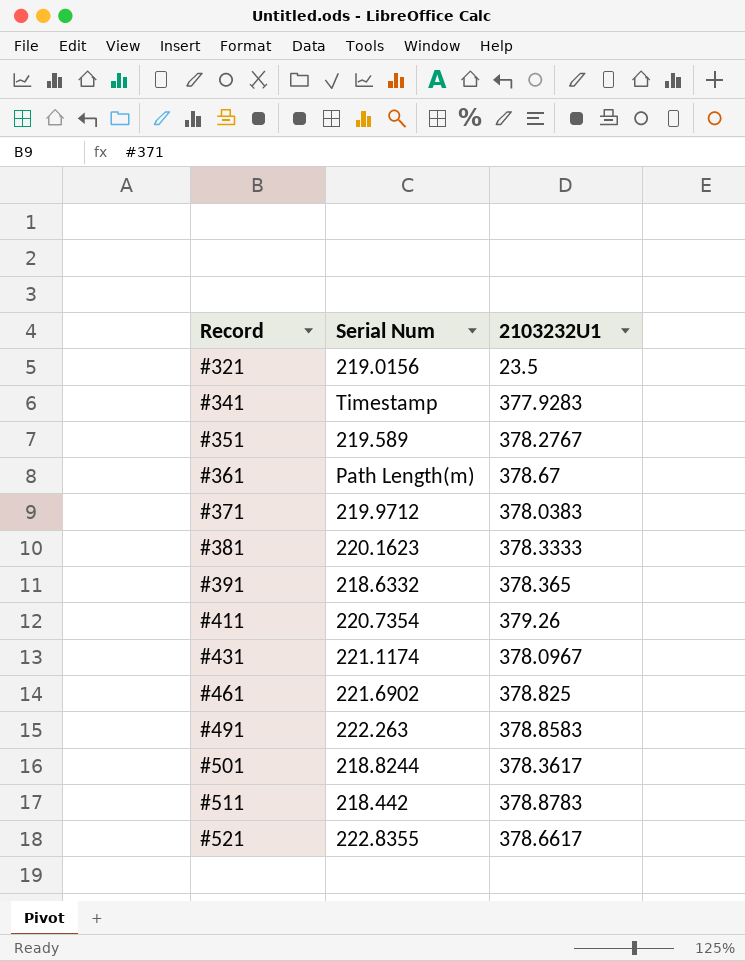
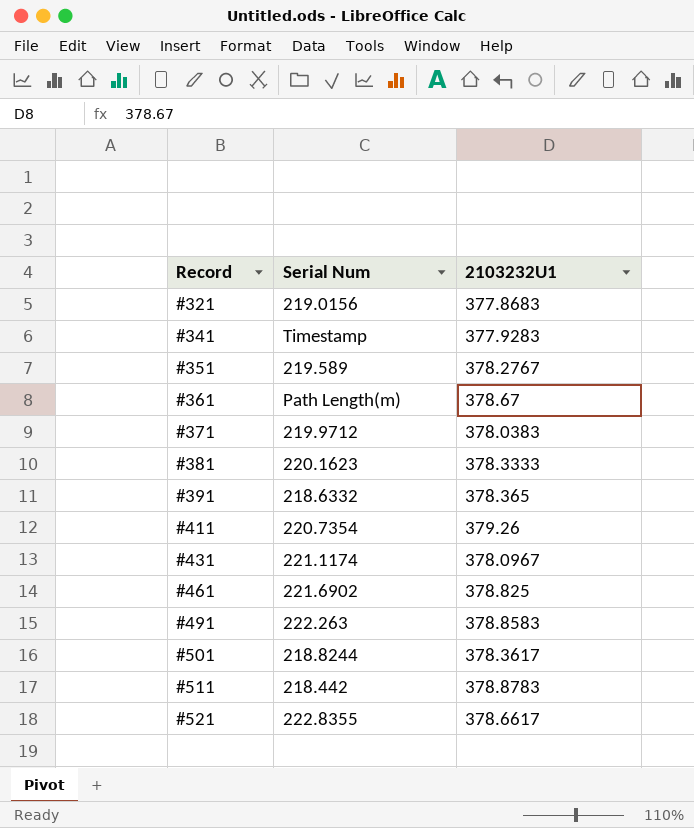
#321 | 2103232U1: 23.5 -> 377.8683

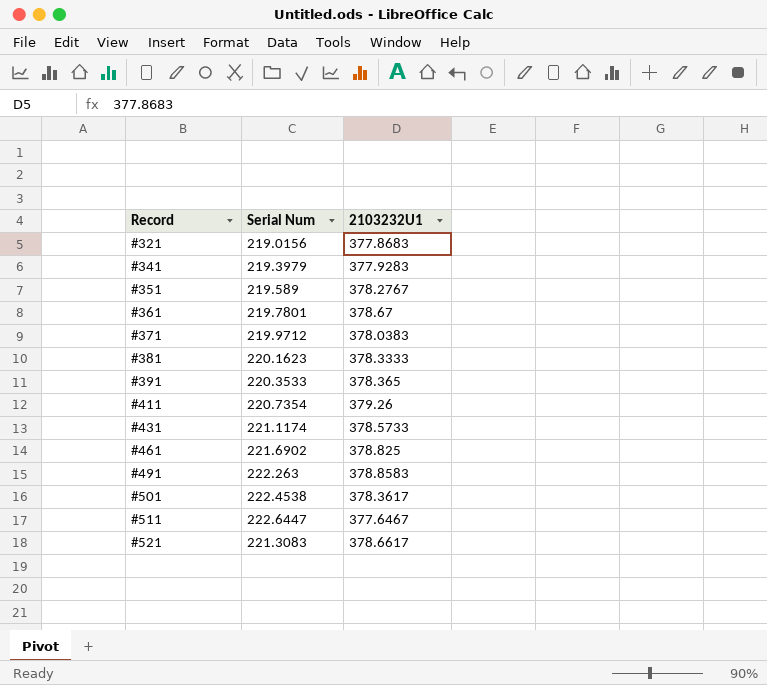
#341 | Serial Num: Timestamp -> 219.3979
#361 | Serial Num: Path Length(m) -> 219.7801
#391 | Serial Num: 218.6332 -> 220.3533
#431 | 2103232U1: 378.0967 -> 378.5733
#501 | Serial Num: 218.8244 -> 222.4538
#511 | Serial Num: 218.442 -> 222.6447
#511 | 2103232U1: 378.8783 -> 377.6467
#521 | Serial Num: 222.8355 -> 221.3083

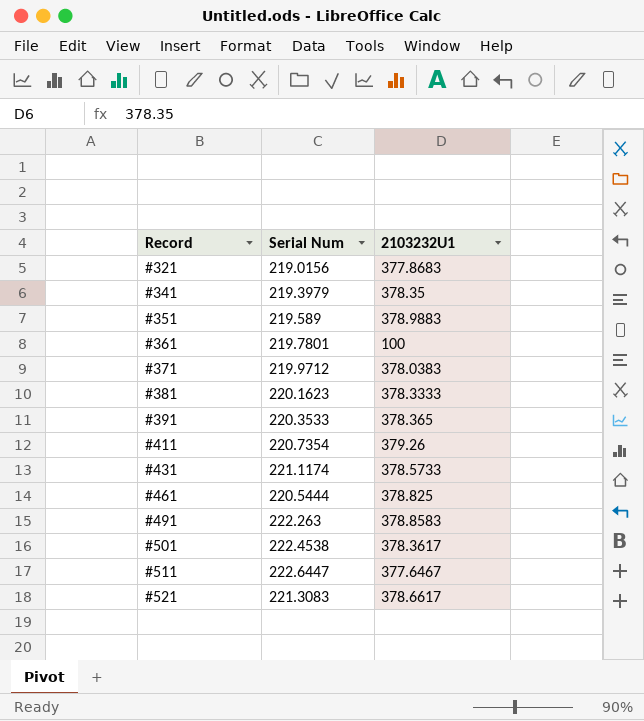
#341 | 2103232U1: 377.9283 -> 378.35
#351 | 2103232U1: 378.2767 -> 378.9883
#361 | 2103232U1: 378.67 -> 100
#461 | Serial Num: 221.6902 -> 220.5444

